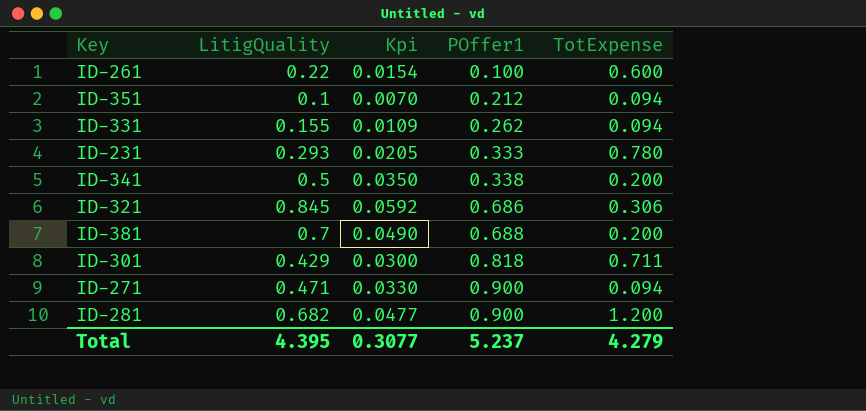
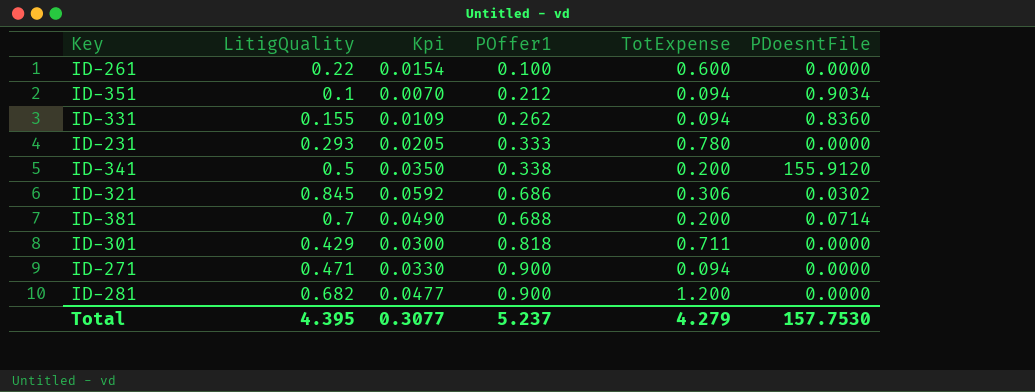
column PDoesntFile | position: none -> 6

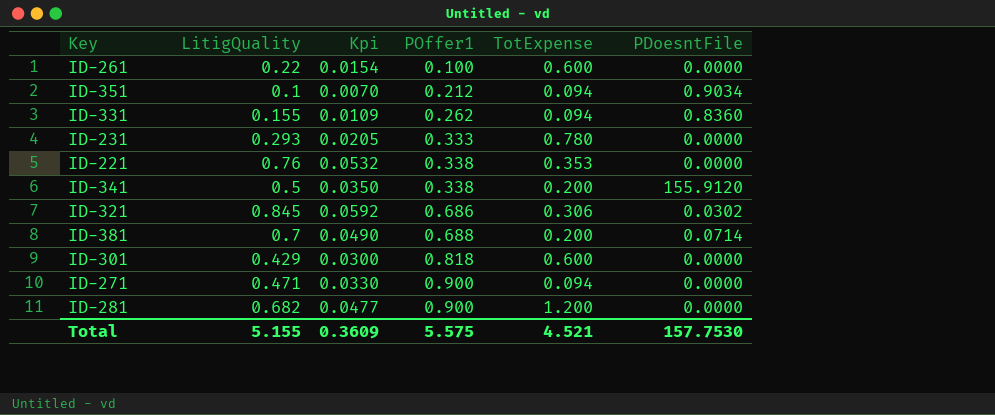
row ID-221: none -> 0.76 | 0.0532 | 0.338 | 0.353 | 0.0000
ID-301 | TotExpense: 0.711 -> 0.600
Total | LitigQuality: 4.395 -> 5.155
Total | Kpi: 0.3077 -> 0.3609
Total | POffer1: 5.237 -> 5.575
Total | TotExpense: 4.279 -> 4.521

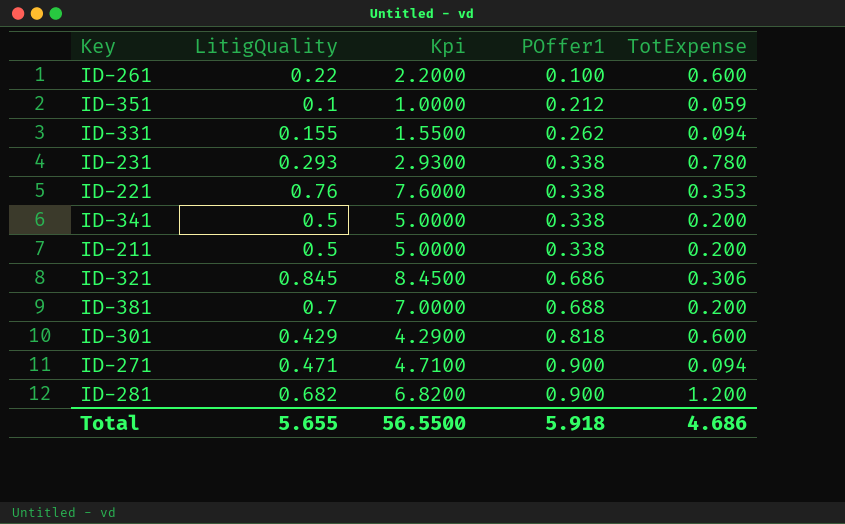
column PDoesntFile | position: 6 -> none
column Kpi | formula: [LitigQuality] * 0.07 -> [LitigQuality] * 10
ID-351 | TotExpense: 0.094 -> 0.059
ID-231 | POffer1: 0.333 -> 0.338
row ID-211: none -> 0.5 | 5.0000 | 0.338 | 0.200
Total | LitigQuality: 5.155 -> 5.655
Total | Kpi: 0.3609 -> 56.5500
Total | POffer1: 5.575 -> 5.918
Total | TotExpense: 4.521 -> 4.686

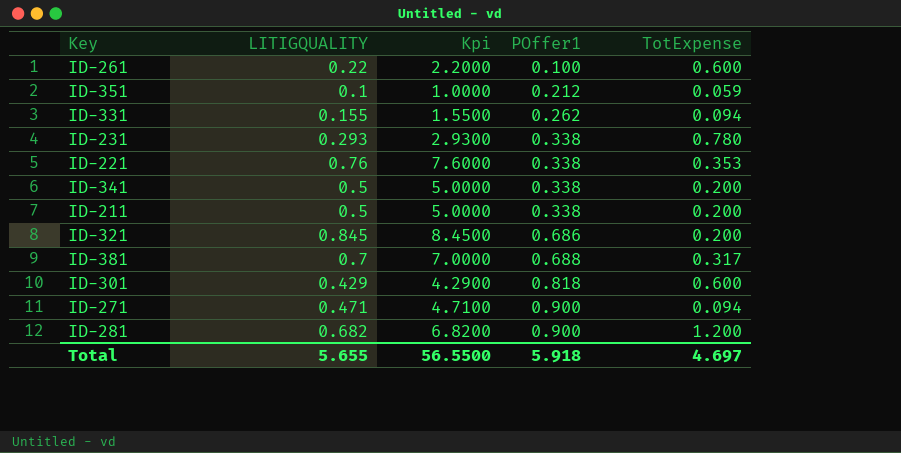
column name: LitigQuality -> LITIGQUALITY
ID-321 | TotExpense: 0.306 -> 0.200
ID-381 | TotExpense: 0.200 -> 0.317
Total | TotExpense: 4.686 -> 4.697

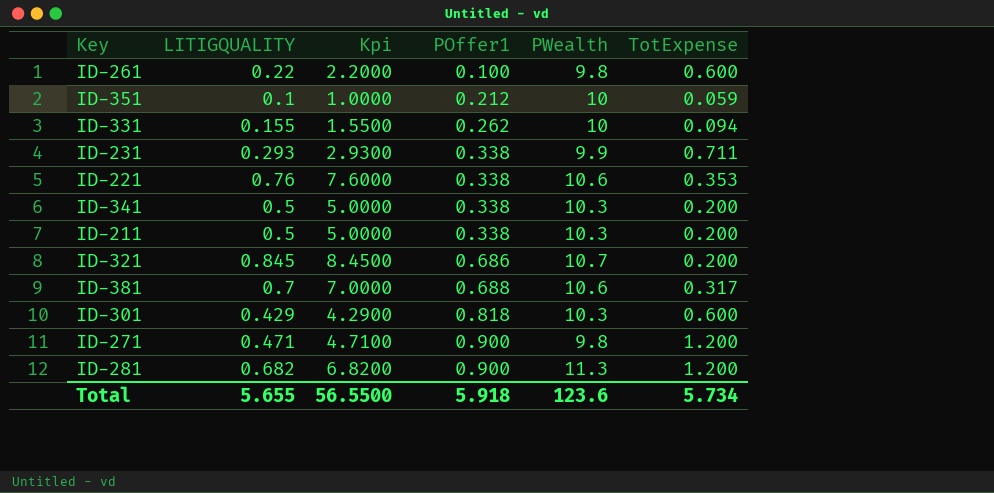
column PWealth | position: none -> 5
ID-231 | TotExpense: 0.780 -> 0.711
ID-271 | TotExpense: 0.094 -> 1.200
Total | TotExpense: 4.697 -> 5.734

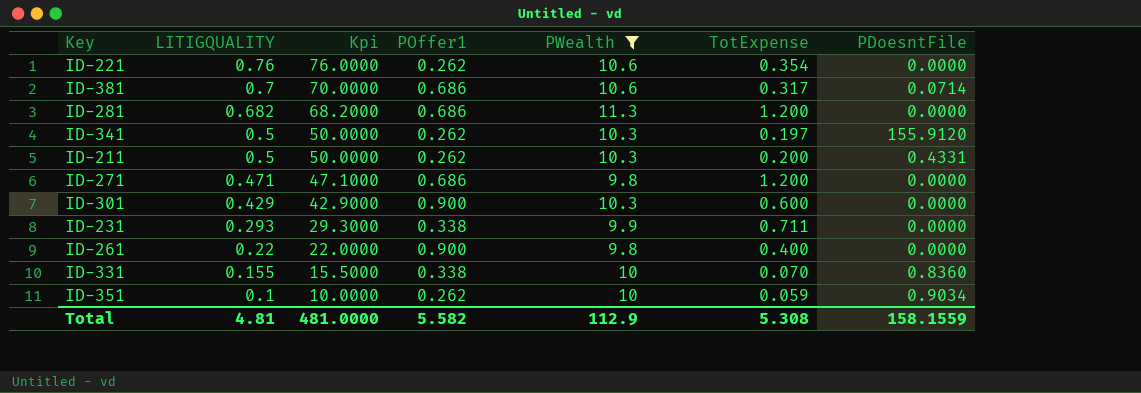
filter: none -> PWealth != 10.7
row order: POffer1 ascending -> LITIGQUALITY descending
column Kpi | formula: [LITIGQUALITY] * 10 -> [LITIGQUALITY] * 100
column PDoesntFile | position: none -> 7
ID-221 | POffer1: 0.338 -> 0.262
ID-221 | TotExpense: 0.353 -> 0.354
ID-381 | POffer1: 0.688 -> 0.686
ID-281 | POffer1: 0.900 -> 0.686
ID-341 | POffer1: 0.338 -> 0.262
ID-341 | TotExpense: 0.200 -> 0.197
ID-211 | POffer1: 0.338 -> 0.262
ID-271 | POffer1: 0.900 -> 0.686
ID-301 | POffer1: 0.818 -> 0.900
ID-261 | POffer1: 0.100 -> 0.900
ID-261 | TotExpense: 0.600 -> 0.400
ID-331 | POffer1: 0.262 -> 0.338
ID-331 | TotExpense: 0.094 -> 0.070
ID-351 | POffer1: 0.212 -> 0.262
Total | LITIGQUALITY: 5.655 -> 4.81
Total | Kpi: 56.5500 -> 481.0000
Total | POffer1: 5.918 -> 5.582
Total | PWealth: 123.6 -> 112.9
Total | TotExpense: 5.734 -> 5.308

